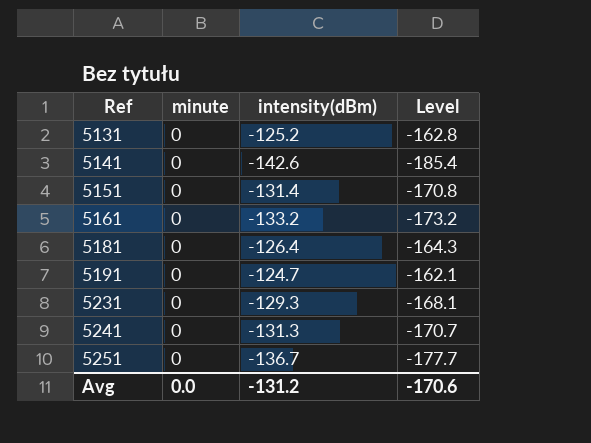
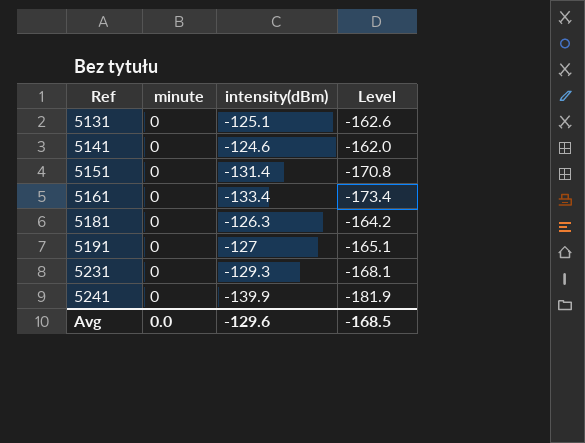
row 5251: 0 | -136.7 | -177.7 -> none
5131 | intensity(dBm): -125.2 -> -125.1
5131 | Level: -162.8 -> -162.6
5141 | intensity(dBm): -142.6 -> -124.6
5141 | Level: -185.4 -> -162.0
5161 | intensity(dBm): -133.2 -> -133.4
5161 | Level: -173.2 -> -173.4
5181 | intensity(dBm): -126.4 -> -126.3
5181 | Level: -164.3 -> -164.2
5191 | intensity(dBm): -124.7 -> -127
5191 | Level: -162.1 -> -165.1
5241 | intensity(dBm): -131.3 -> -139.9
5241 | Level: -170.7 -> -181.9
Avg | intensity(dBm): -131.2 -> -129.6
Avg | Level: -170.6 -> -168.5

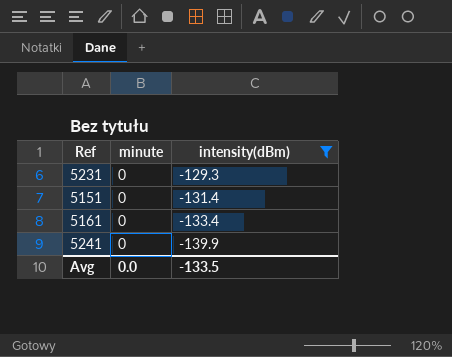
filter: none -> intensity(dBm) <= -129.3
row order: Ref ascending -> intensity(dBm) descending
column Level | formula: [intensity(dBm)] * 1.3 -> none
Avg | intensity(dBm): -129.6 -> -133.5

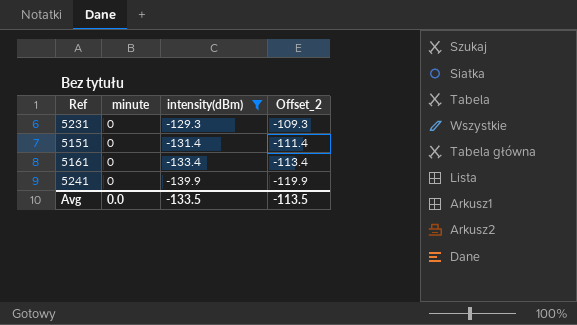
column Offset_2 | formula: none -> [intensity(dBm)] + 20

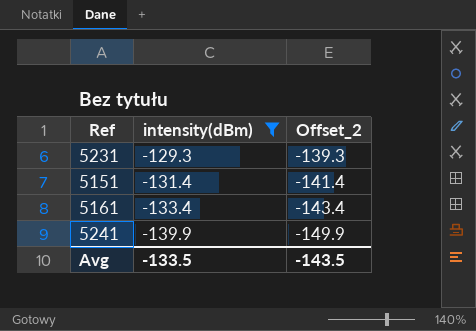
column minute | position: 2 -> none
column Offset_2 | formula: [intensity(dBm)] + 20 -> [intensity(dBm)] - 10
Avg | Offset_2: -113.5 -> -143.5

